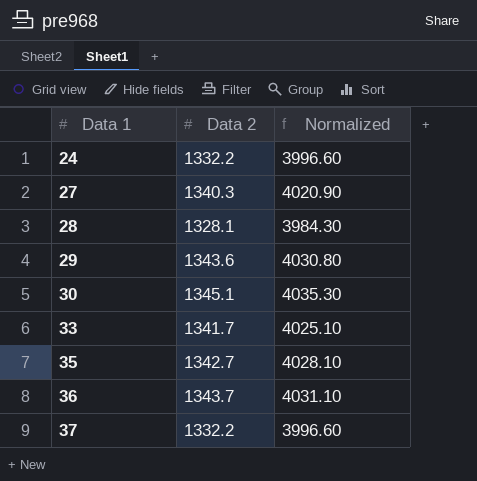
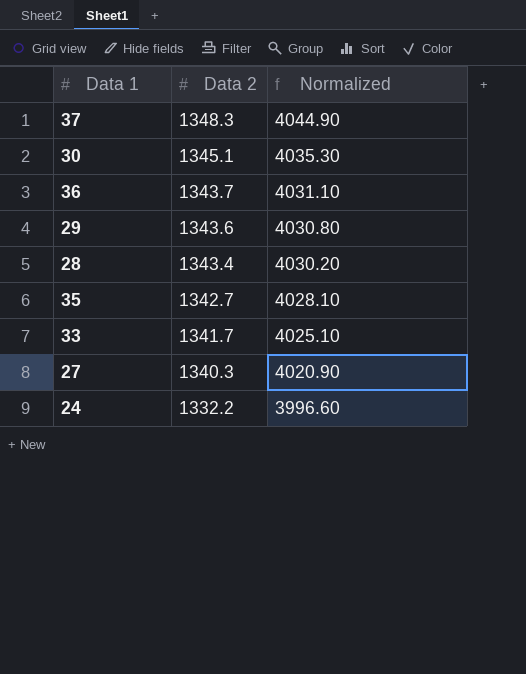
row order: Data 1 ascending -> Data 2 descending
37 | Data 2: 1332.2 -> 1348.3
37 | Normalized: 3996.60 -> 4044.90
28 | Data 2: 1328.1 -> 1343.4
28 | Normalized: 3984.30 -> 4030.20

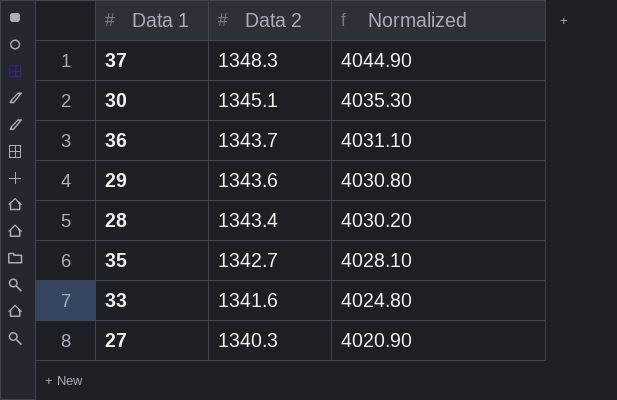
row 24: 1332.2 | 3996.60 -> none
33 | Data 2: 1341.7 -> 1341.6
33 | Normalized: 4025.10 -> 4024.80

